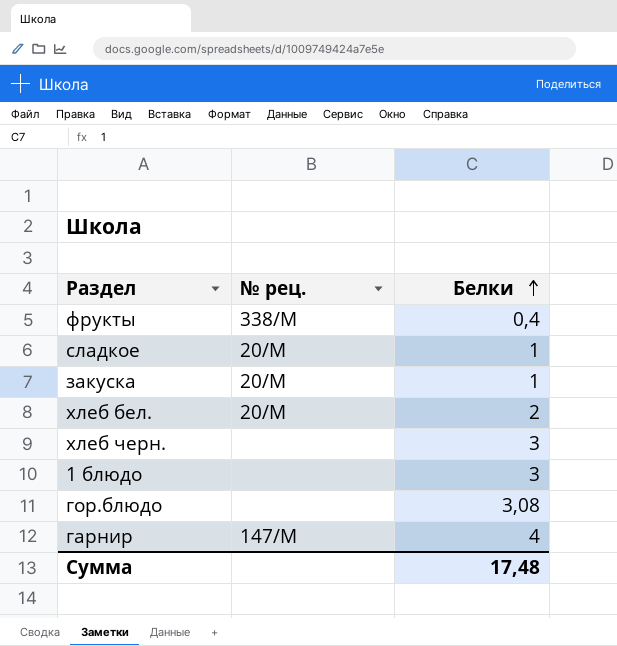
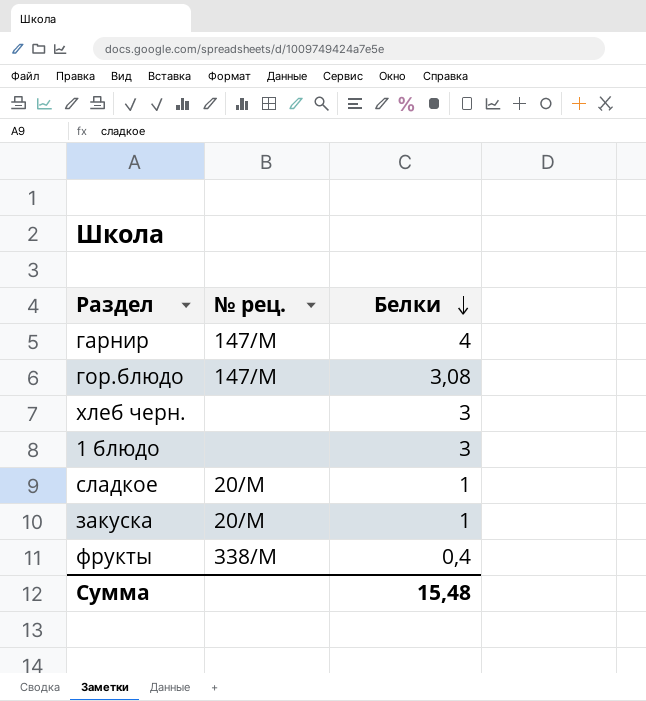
row order: Белки ascending -> Белки descending
row хлеб бел.: 20/М | 2 -> none
гор.блюдо | № рец.: none -> 147/М
Сумма | Белки: 17,48 -> 15,48

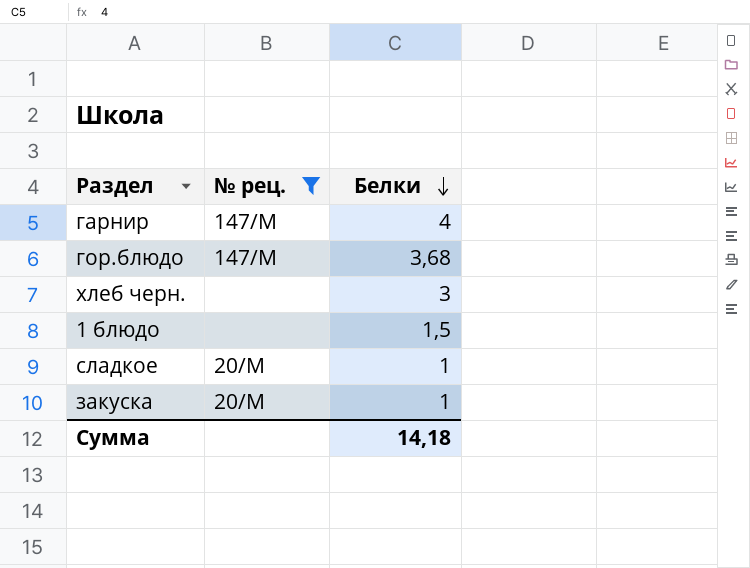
filter: none -> № рец. != 338/М
гор.блюдо | Белки: 3,08 -> 3,68
1 блюдо | Белки: 3 -> 1,5
Сумма | Белки: 15,48 -> 14,18

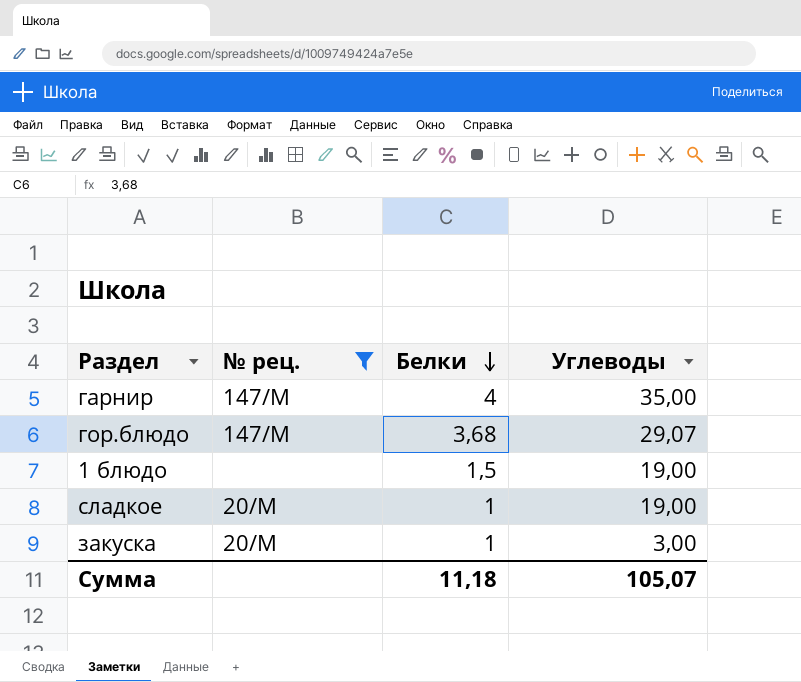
column Углеводы | position: none -> 4
row хлеб черн.: none | 3 -> none
Сумма | Белки: 14,18 -> 11,18

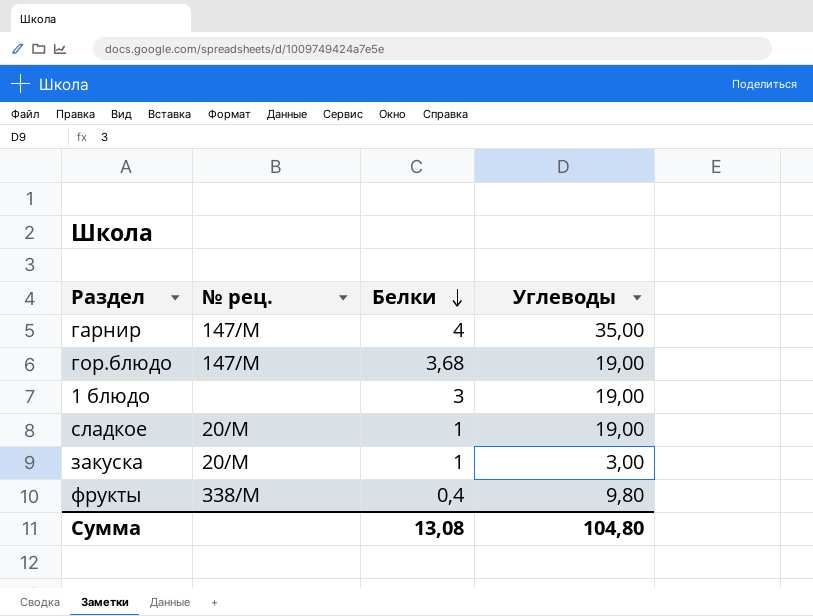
filter: № рец. != 338/М -> none
гор.блюдо | Углеводы: 29,07 -> 19,00
1 блюдо | Белки: 1,5 -> 3
Сумма | Белки: 11,18 -> 13,08
Сумма | Углеводы: 105,07 -> 104,80

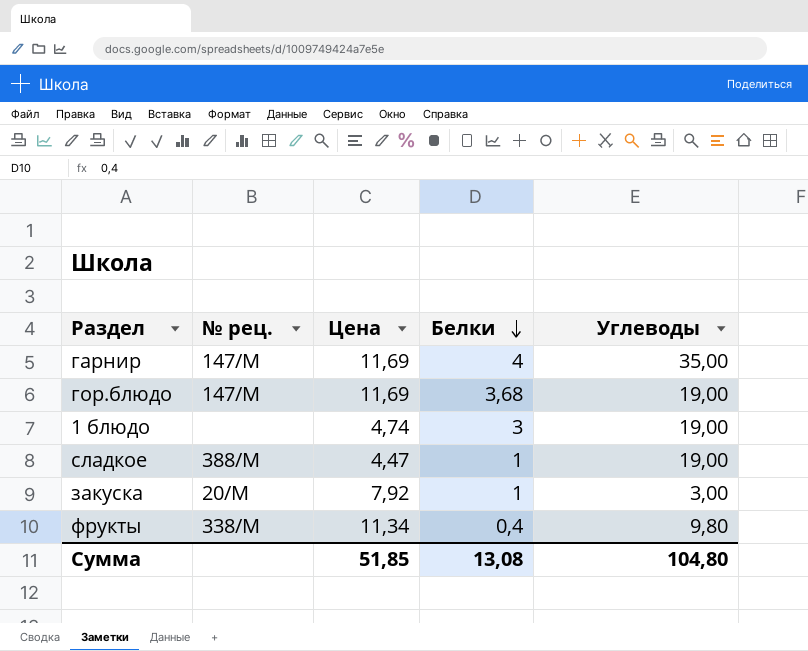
column Цена | position: none -> 3
сладкое | № рец.: 20/М -> 388/М

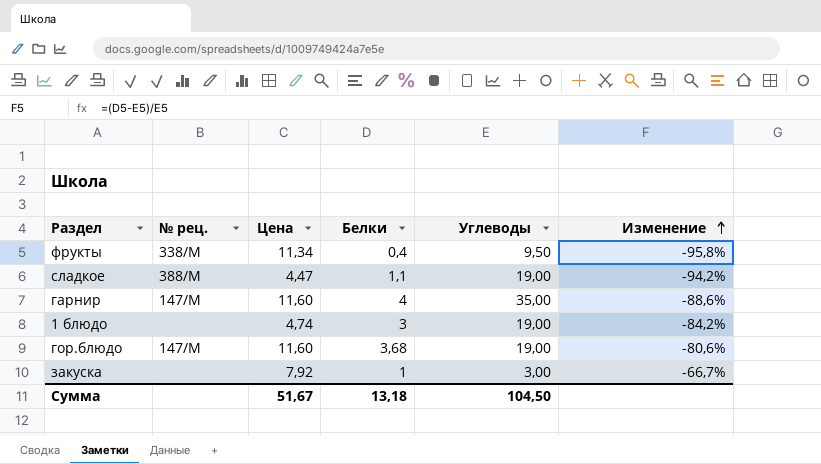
row order: Белки descending -> Изменение ascending
column Изменение | formula: none -> ([Белки] - [Углеводы]) / [Углеводы]
фрукты | Углеводы: 9,80 -> 9,50
сладкое | Белки: 1 -> 1,1
гарнир | Цена: 11,69 -> 11,60
гор.блюдо | Цена: 11,69 -> 11,60
закуска | № рец.: 20/М -> none
Сумма | Цена: 51,85 -> 51,67
Сумма | Белки: 13,08 -> 13,18
Сумма | Углеводы: 104,80 -> 104,50

